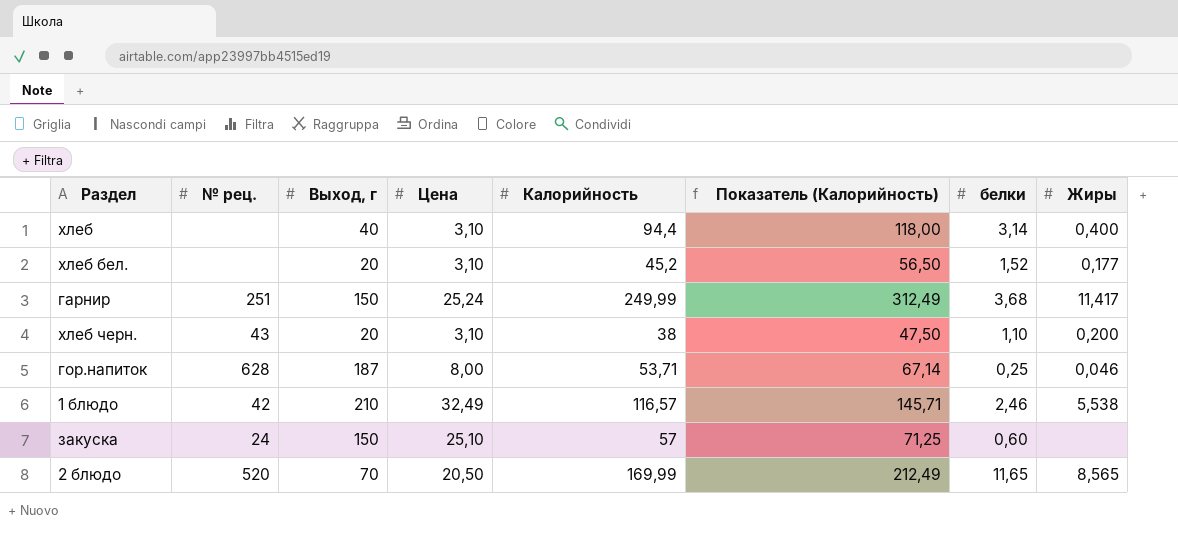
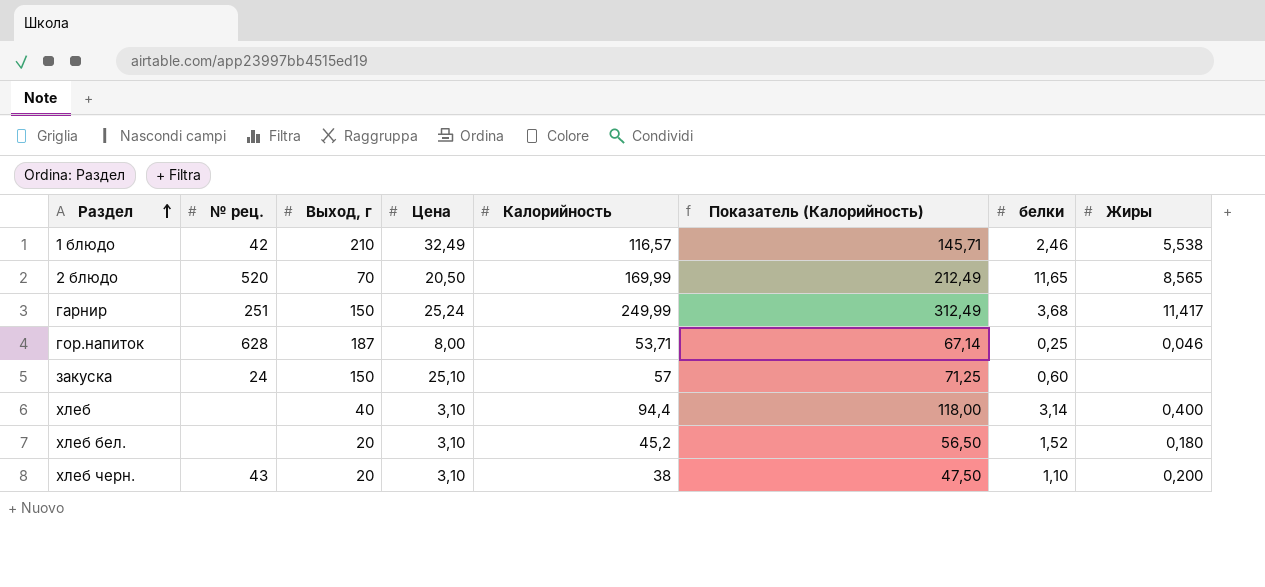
row order: none -> Раздел ascending
хлеб бел. | Жиры: 0,177 -> 0,180

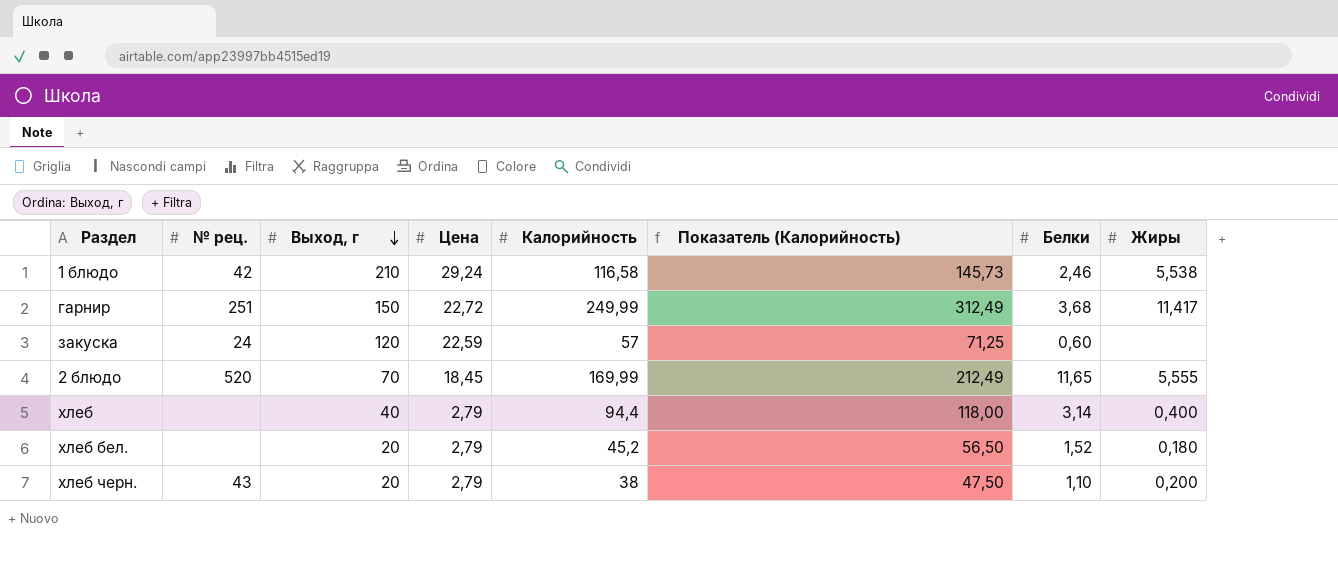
row order: Раздел ascending -> Выход, г descending
column name: белки -> Белки
row гор.напиток: 628 | 187 | 8,00 | 53,71 | 67,14 | 0,25 | 0,046 -> none
1 блюдо | Цена: 32,49 -> 29,24
1 блюдо | Калорийность: 116,57 -> 116,58
1 блюдо | Показатель (Калорийность): 145,71 -> 145,73
гарнир | Цена: 25,24 -> 22,72
закуска | Выход, г: 150 -> 120
закуска | Цена: 25,10 -> 22,59
2 блюдо | Цена: 20,50 -> 18,45
2 блюдо | Жиры: 8,565 -> 5,555
хлеб | Цена: 3,10 -> 2,79
хлеб бел. | Цена: 3,10 -> 2,79
хлеб черн. | Цена: 3,10 -> 2,79

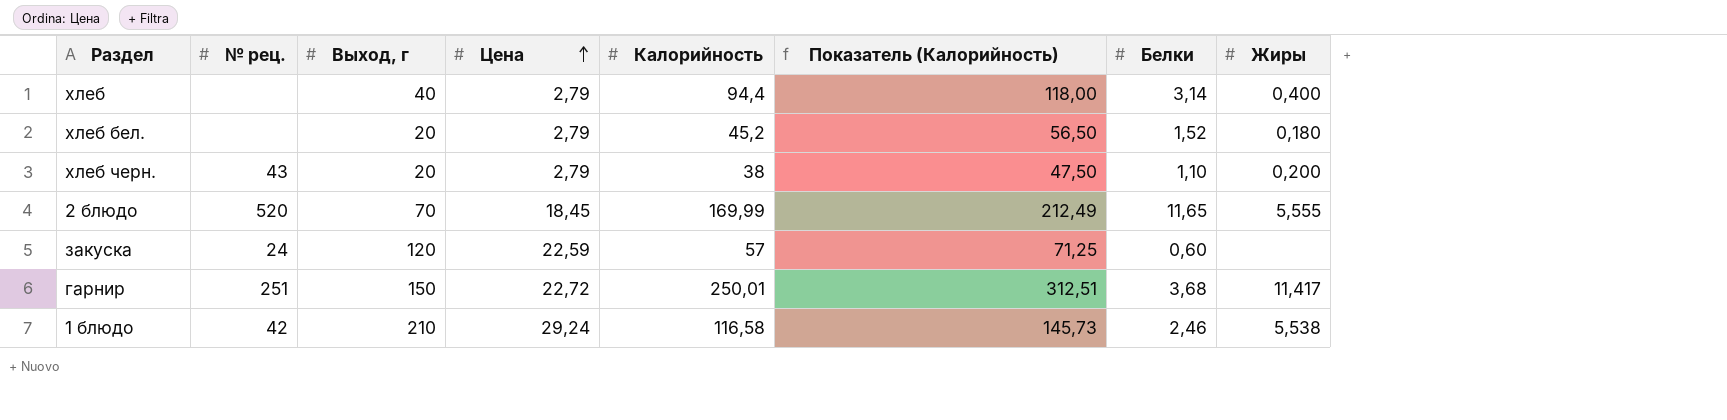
row order: Выход, г descending -> Цена ascending
гарнир | Калорийность: 249,99 -> 250,01
гарнир | Показатель (Калорийность): 312,49 -> 312,51

